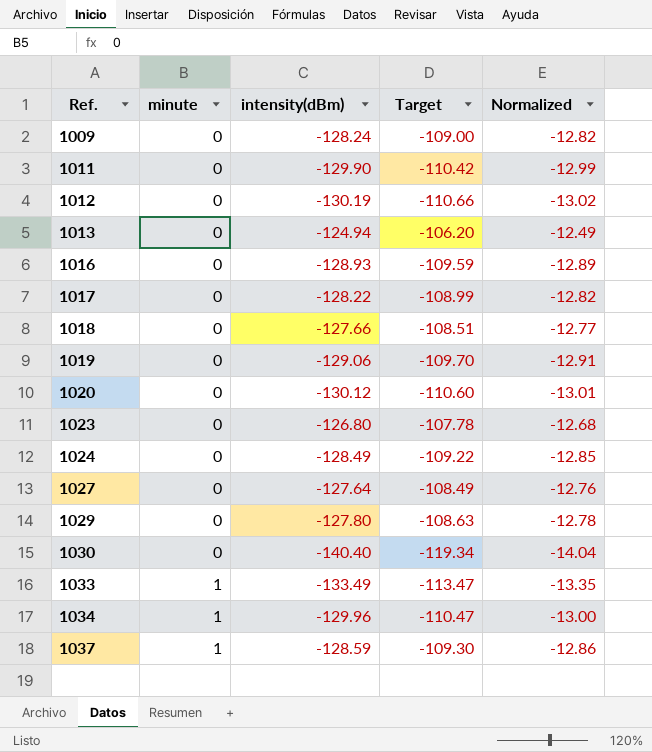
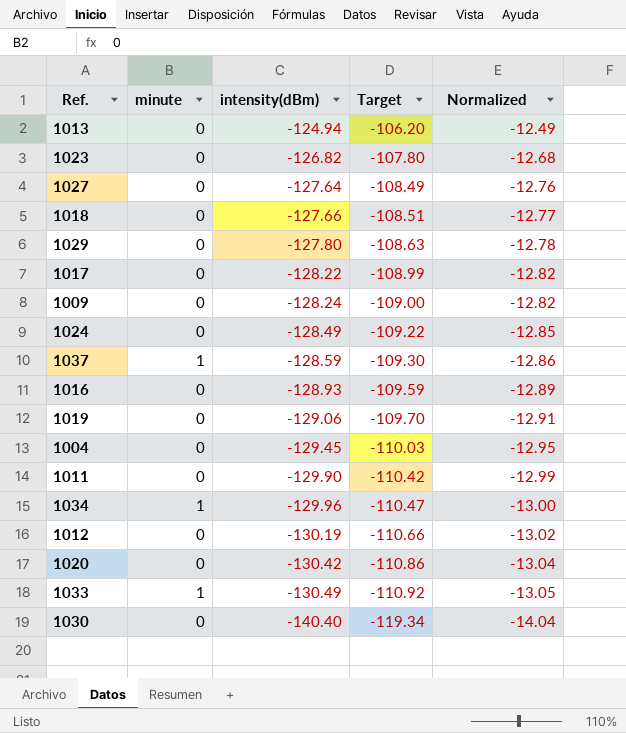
row order: Ref. ascending -> intensity(dBm) descending
1023 | intensity(dBm): -126.80 -> -126.82
1023 | Target: -107.78 -> -107.80
row 1004: none -> 0 | -129.45 | -110.03 | -12.95
1020 | intensity(dBm): -130.12 -> -130.42
1020 | Target: -110.60 -> -110.86
1020 | Normalized: -13.01 -> -13.04
1033 | intensity(dBm): -133.49 -> -130.49
1033 | Target: -113.47 -> -110.92
1033 | Normalized: -13.35 -> -13.05

